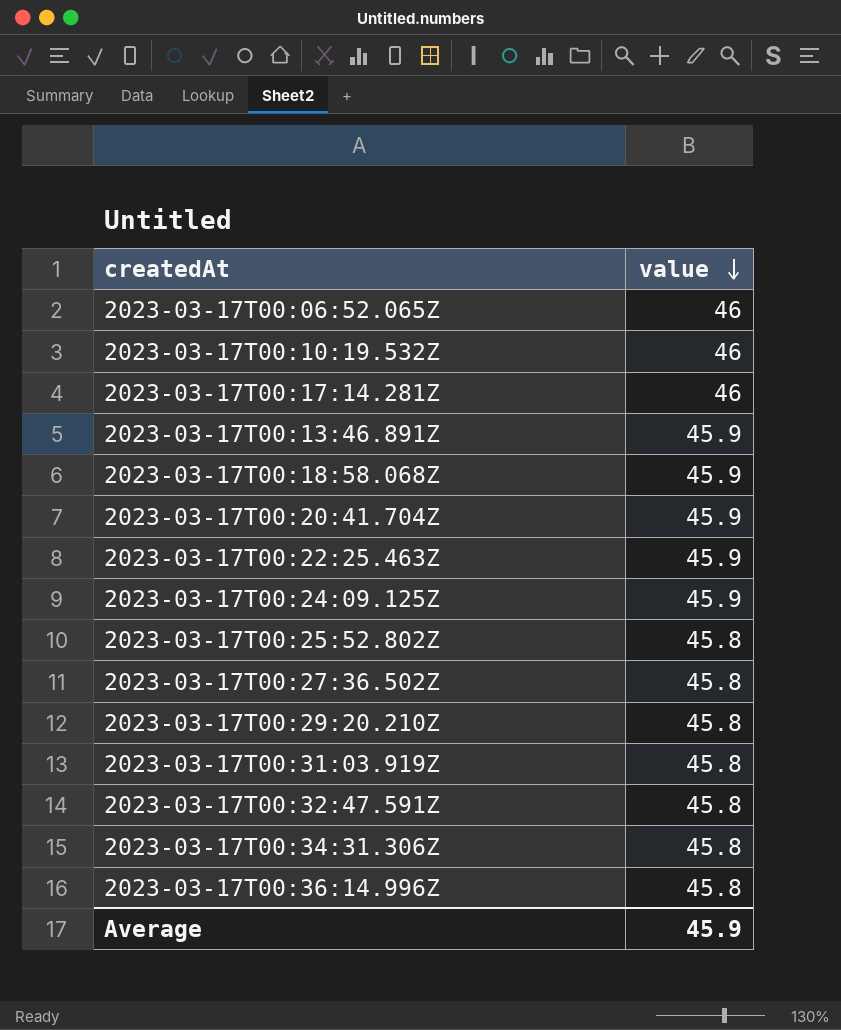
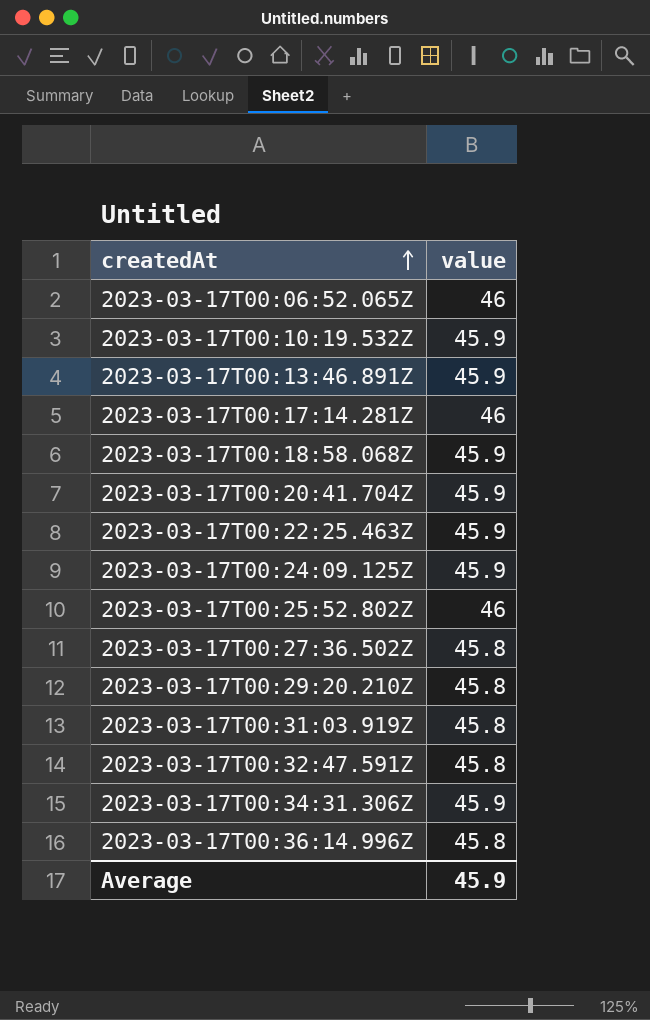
row order: value descending -> createdAt ascending
2023-03-17T00:10:19.532Z | value: 46 -> 45.9
2023-03-17T00:25:52.802Z | value: 45.8 -> 46
2023-03-17T00:34:31.306Z | value: 45.8 -> 45.9

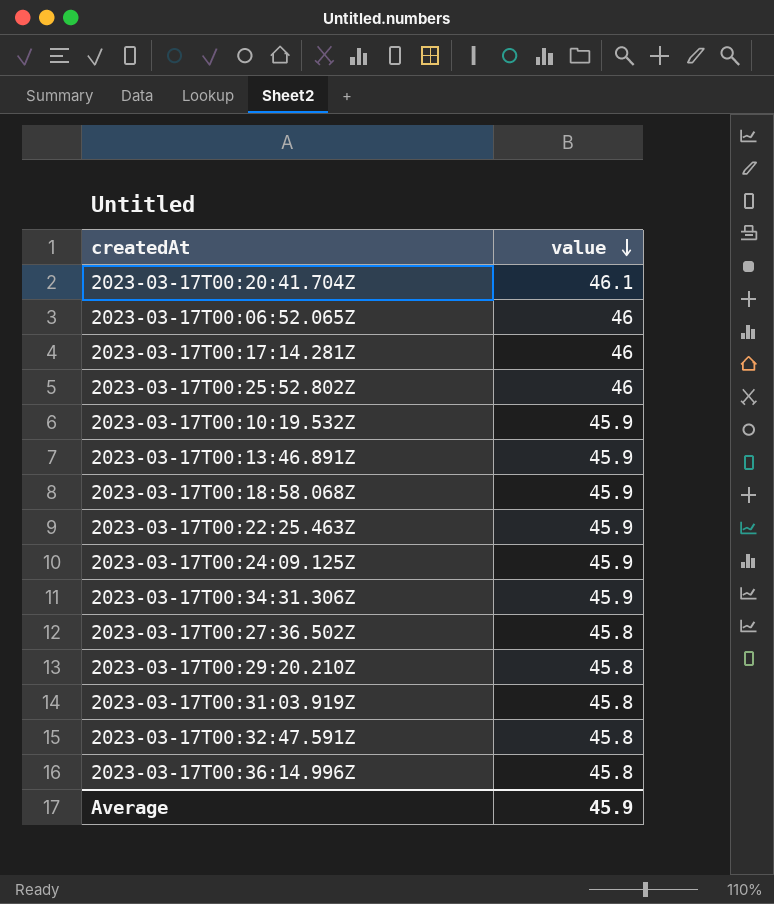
row order: createdAt ascending -> value descending
2023-03-17T00:20:41.704Z | value: 45.9 -> 46.1

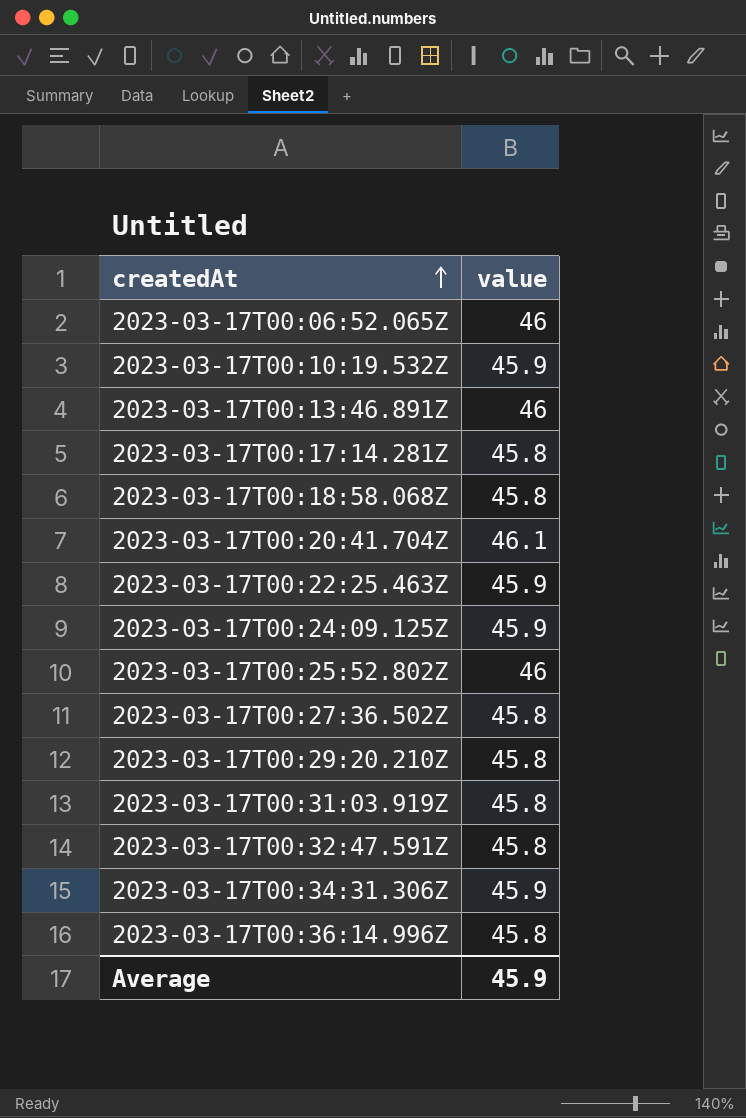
row order: value descending -> createdAt ascending
2023-03-17T00:13:46.891Z | value: 45.9 -> 46
2023-03-17T00:17:14.281Z | value: 46 -> 45.8
2023-03-17T00:18:58.068Z | value: 45.9 -> 45.8

